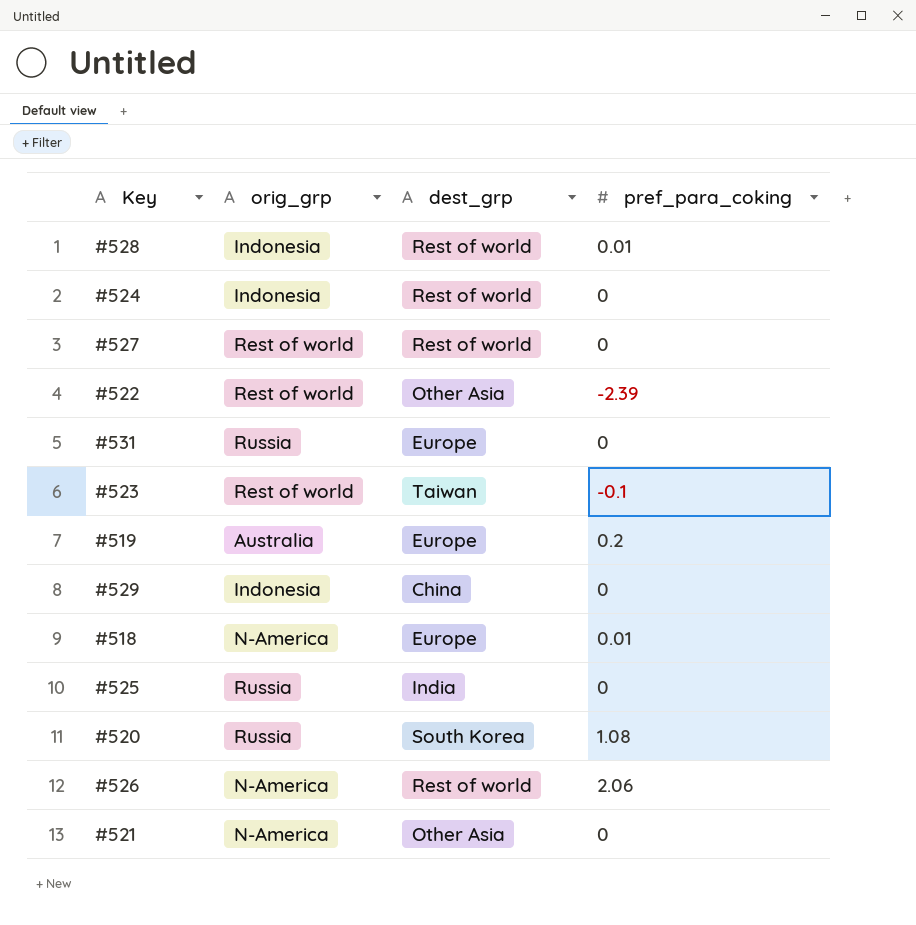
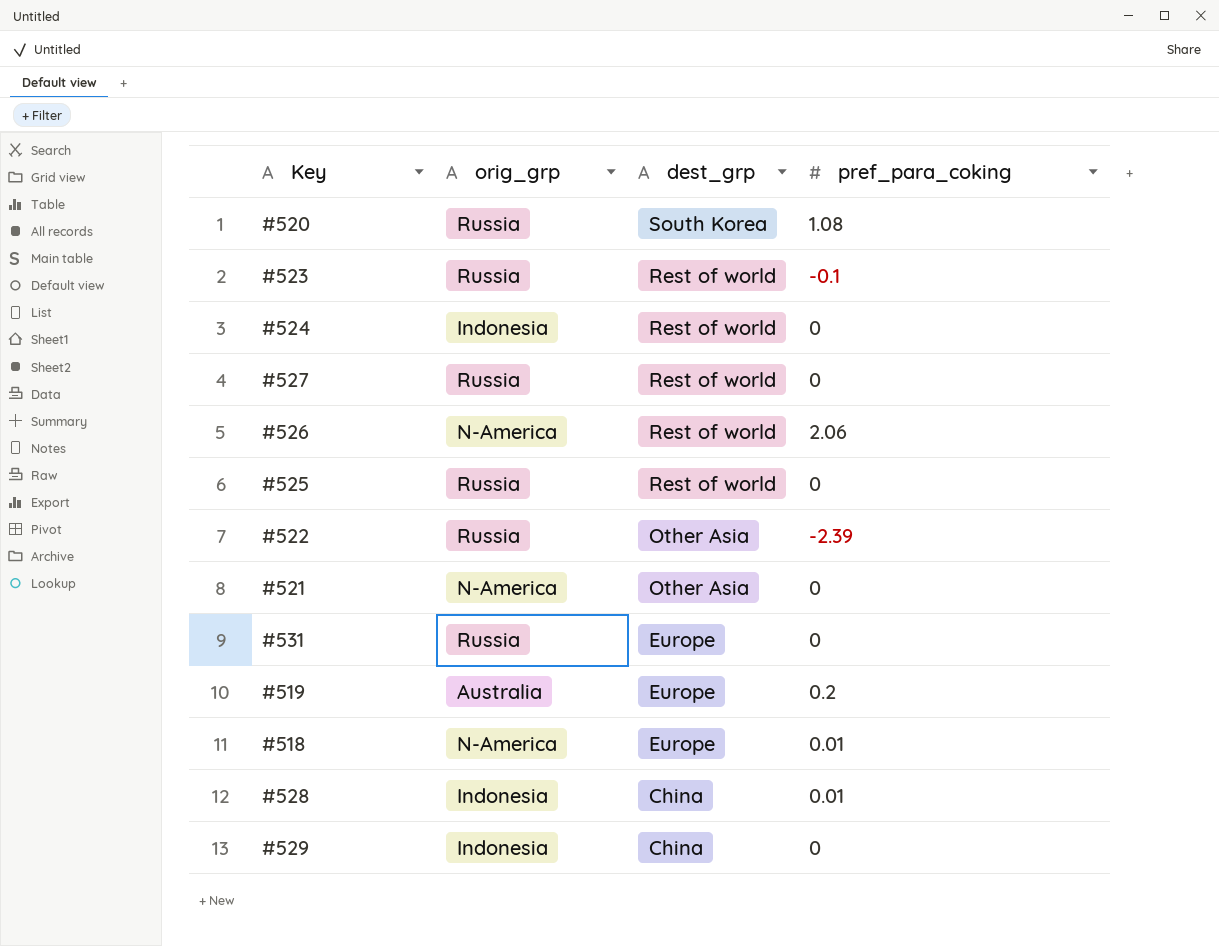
row order: none -> dest_grp descending
#523 | orig_grp: Rest of world -> Russia
#523 | dest_grp: Taiwan -> Rest of world
#527 | orig_grp: Rest of world -> Russia
#525 | dest_grp: India -> Rest of world
#522 | orig_grp: Rest of world -> Russia
#528 | dest_grp: Rest of world -> China

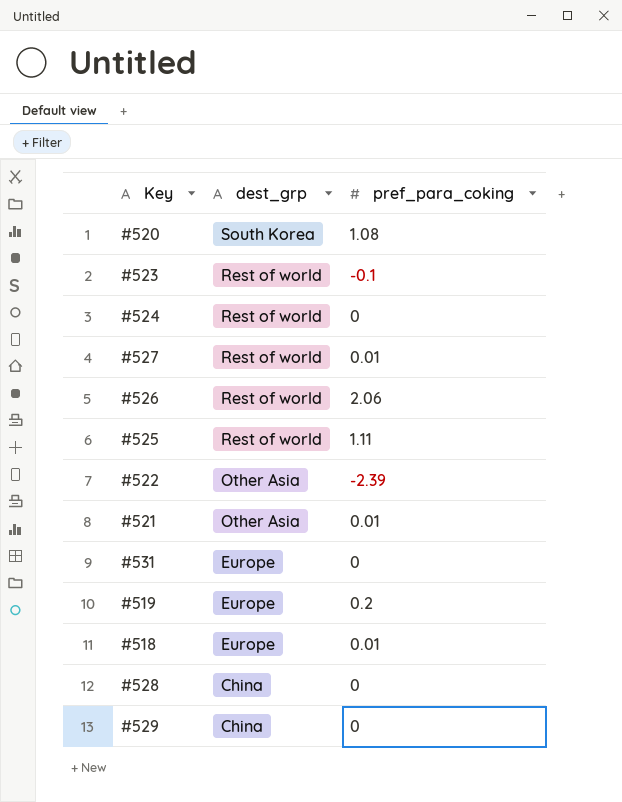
column orig_grp | position: 2 -> none
#527 | pref_para_coking: 0 -> 0.01
#525 | pref_para_coking: 0 -> 1.11
#521 | pref_para_coking: 0 -> 0.01
#528 | pref_para_coking: 0.01 -> 0

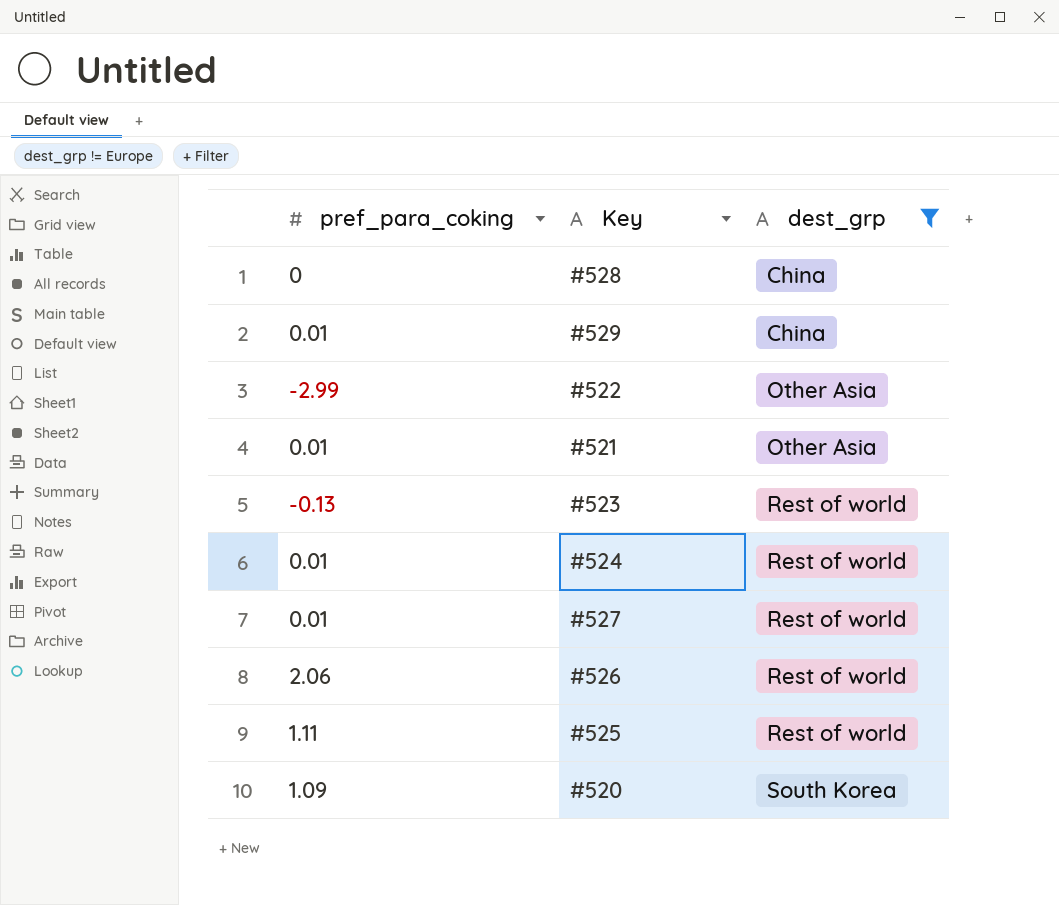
filter: none -> dest_grp != Europe
row order: dest_grp descending -> dest_grp ascending
column pref_para_coking | position: 3 -> 1
#529 | pref_para_coking: 0 -> 0.01
#522 | pref_para_coking: -2.39 -> -2.99
#523 | pref_para_coking: -0.1 -> -0.13
#524 | pref_para_coking: 0 -> 0.01
#520 | pref_para_coking: 1.08 -> 1.09

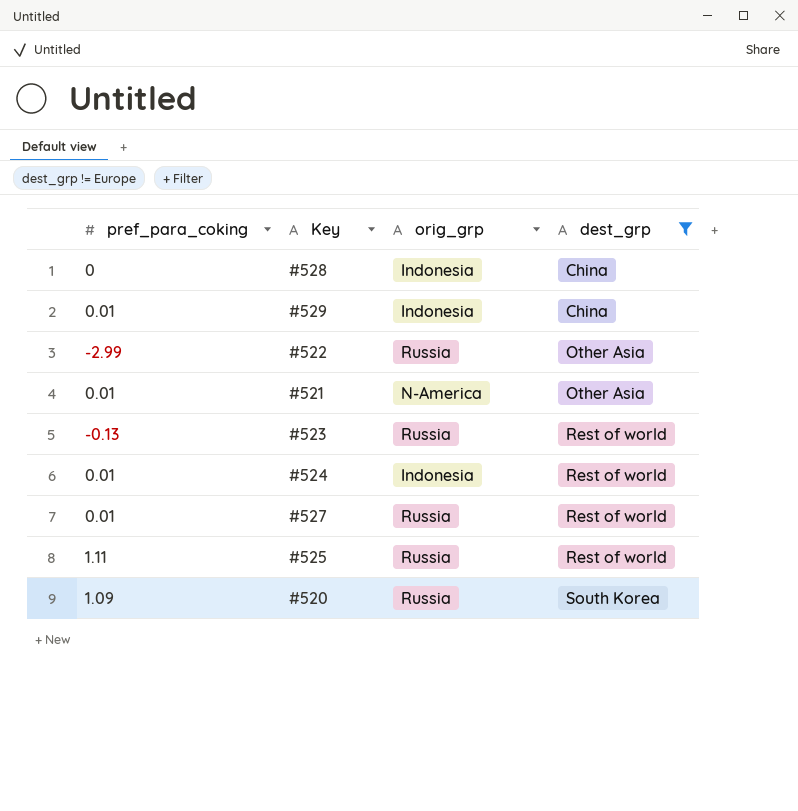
column orig_grp | position: none -> 3
row #526: 2.06 | Rest of world -> none

